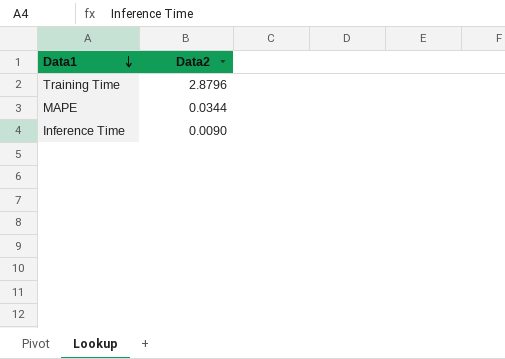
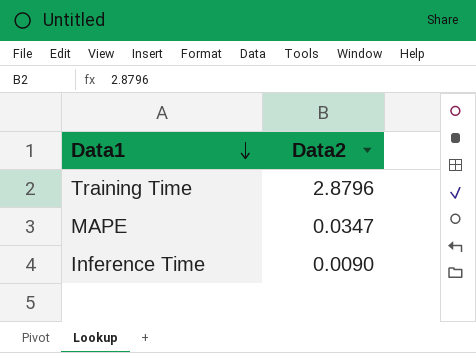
MAPE | Data2: 0.0344 -> 0.0347

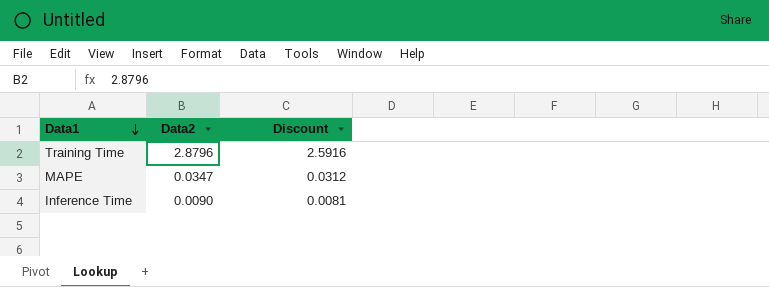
column Discount | formula: none -> [Data2] * 0.9

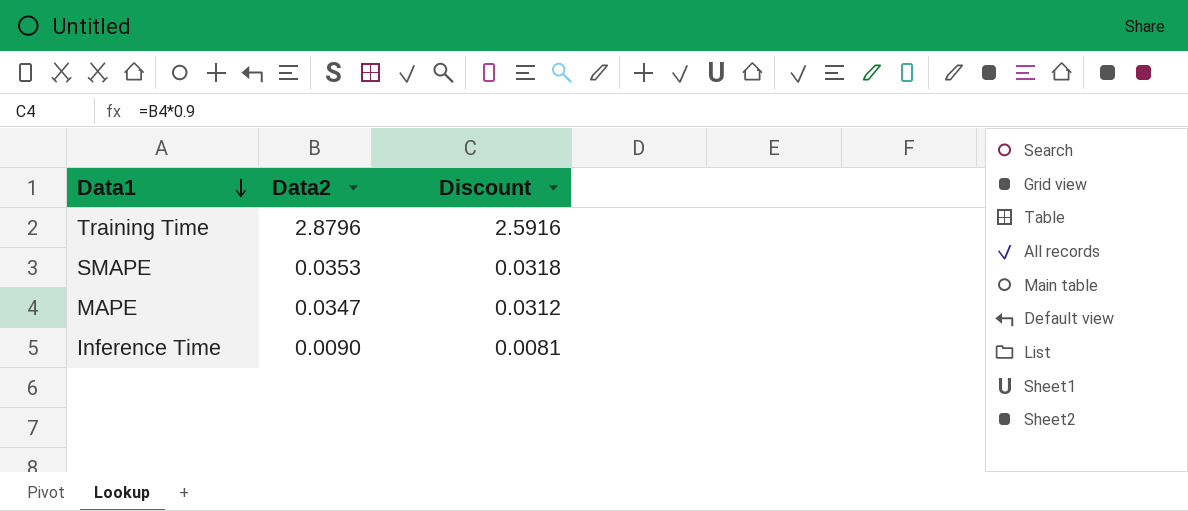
row SMAPE: none -> 0.0353 | 0.0318

